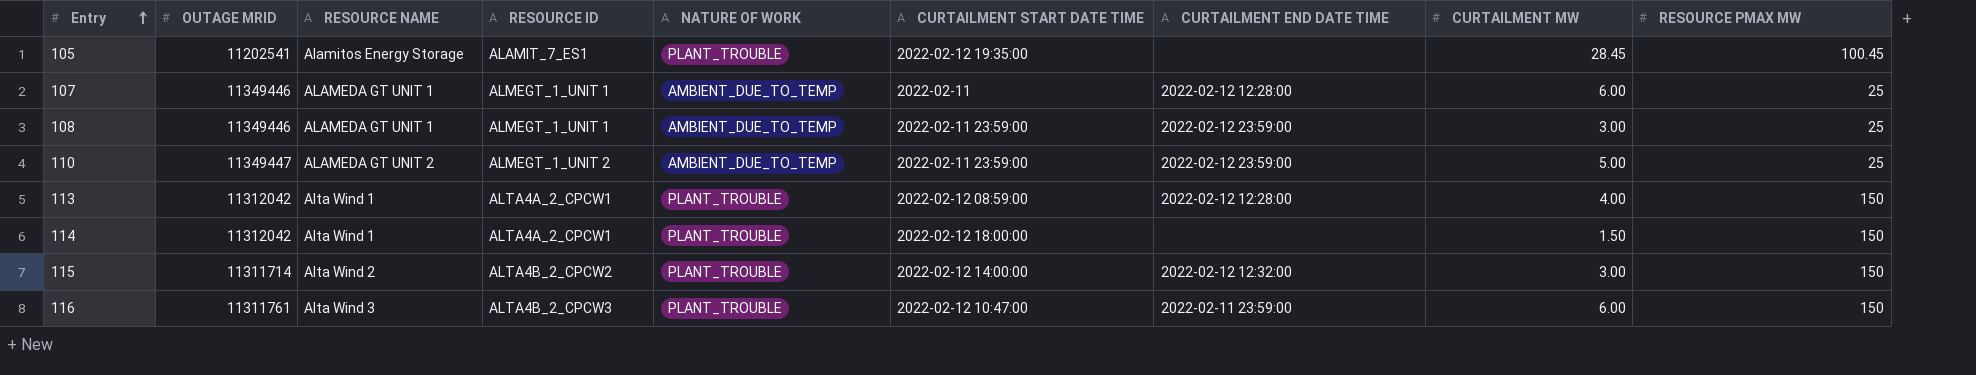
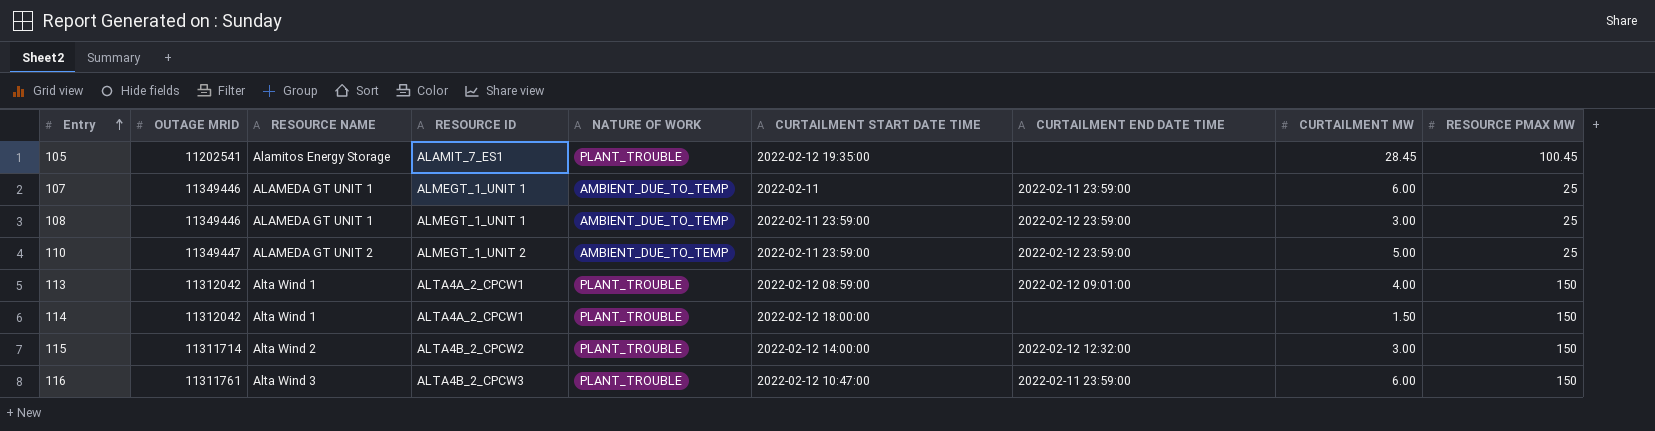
107 | CURTAILMENT END DATE TIME: 2022-02-12 12:28:00 -> 2022-02-11 23:59:00
113 | CURTAILMENT END DATE TIME: 2022-02-12 12:28:00 -> 2022-02-12 09:01:00

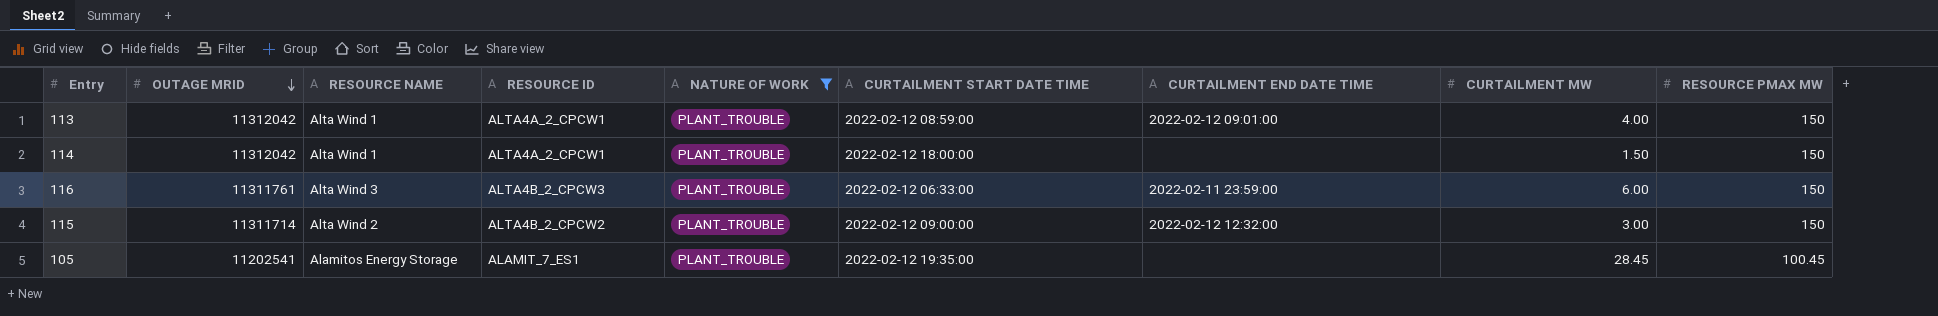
filter: none -> NATURE OF WORK = PLANT_TROUBLE
row order: Entry ascending -> OUTAGE MRID descending
116 | CURTAILMENT START DATE TIME: 2022-02-12 10:47:00 -> 2022-02-12 06:33:00
115 | CURTAILMENT START DATE TIME: 2022-02-12 14:00:00 -> 2022-02-12 09:00:00

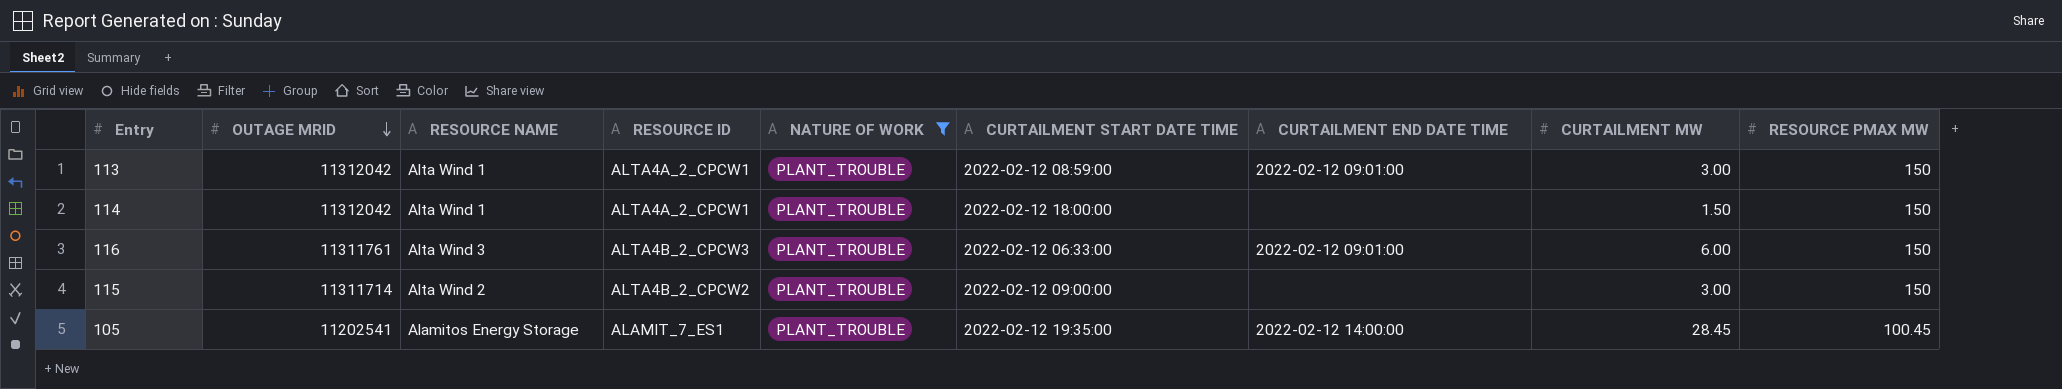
113 | CURTAILMENT MW: 4.00 -> 3.00
116 | CURTAILMENT END DATE TIME: 2022-02-11 23:59:00 -> 2022-02-12 09:01:00
115 | CURTAILMENT END DATE TIME: 2022-02-12 12:32:00 -> none
105 | CURTAILMENT END DATE TIME: none -> 2022-02-12 14:00:00

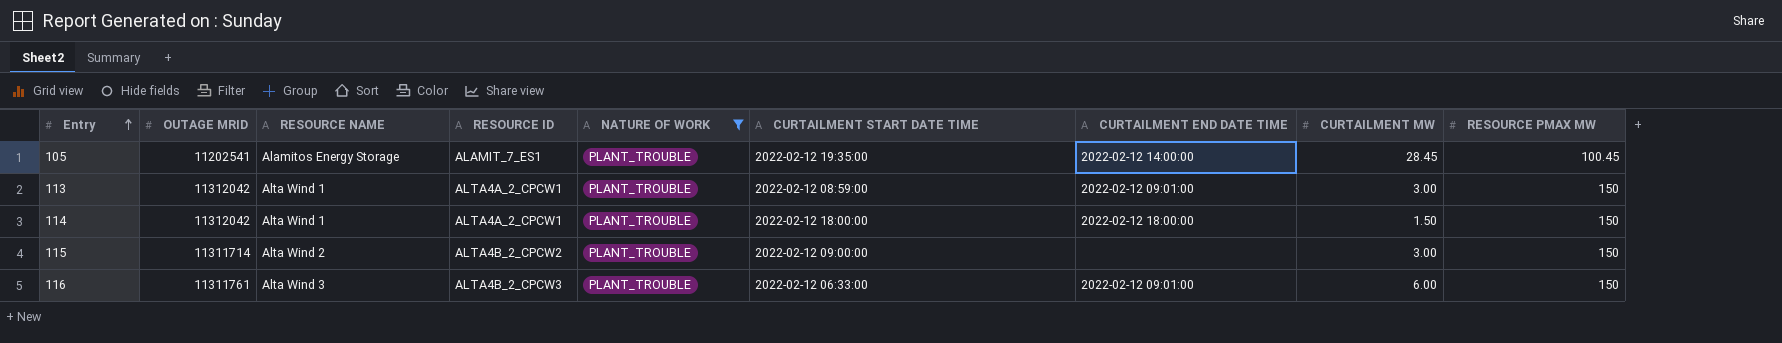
row order: OUTAGE MRID descending -> Entry ascending
114 | CURTAILMENT END DATE TIME: none -> 2022-02-12 18:00:00

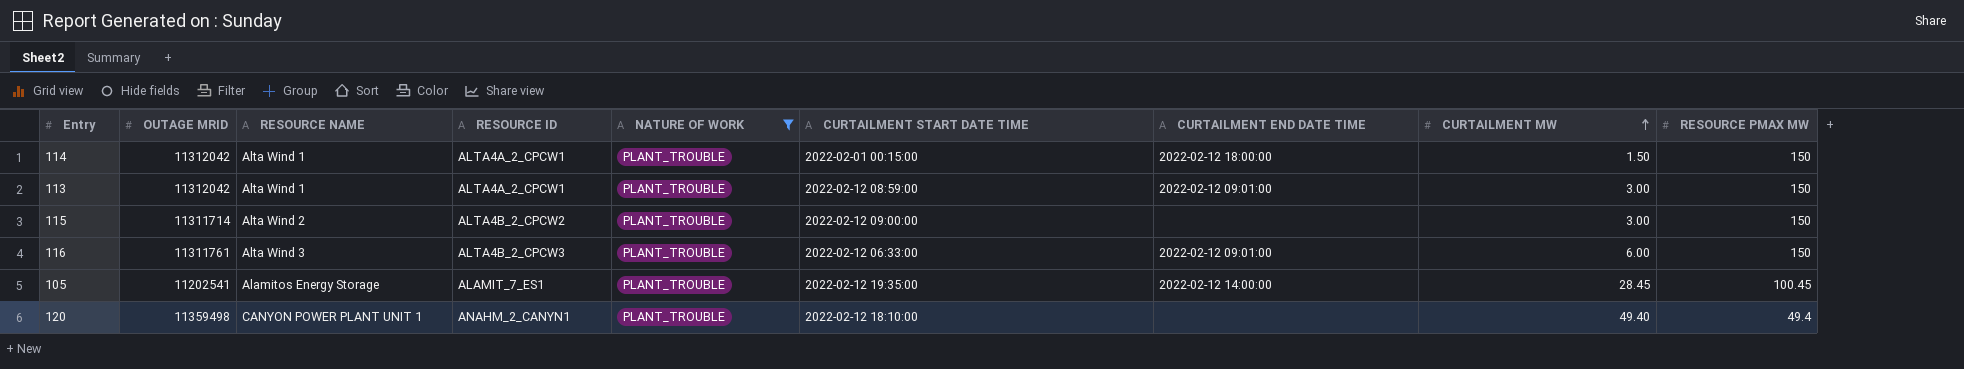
row order: Entry ascending -> CURTAILMENT MW ascending
114 | CURTAILMENT START DATE TIME: 2022-02-12 18:00:00 -> 2022-02-01 00:15:00
row 120: none -> 11359498 | CANYON POWER PLANT UNIT 1 | ANAHM_2_CANYN1 | PLANT_TROUBLE | 2022-02-12 18:10:00 | none | 49.40 | 49.4

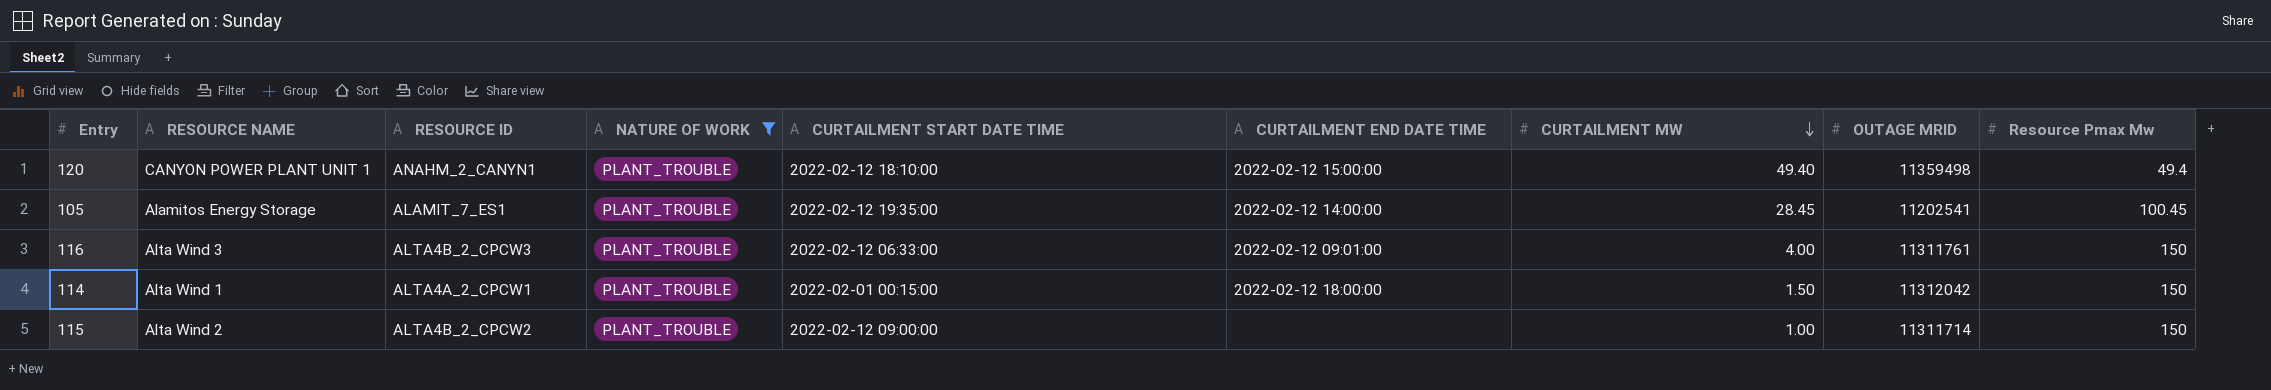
row order: CURTAILMENT MW ascending -> CURTAILMENT MW descending
column OUTAGE MRID | position: 2 -> 8
column name: RESOURCE PMAX MW -> Resource Pmax Mw
row 113: 11312042 | Alta Wind 1 | ALTA4A_2_CPCW1 | PLANT_TROUBLE | 2022-02-12 08:59:00 | 2022-02-12 09:01:00 | 3.00 | 150 -> none
120 | CURTAILMENT END DATE TIME: none -> 2022-02-12 15:00:00
116 | CURTAILMENT MW: 6.00 -> 4.00
115 | CURTAILMENT MW: 3.00 -> 1.00

